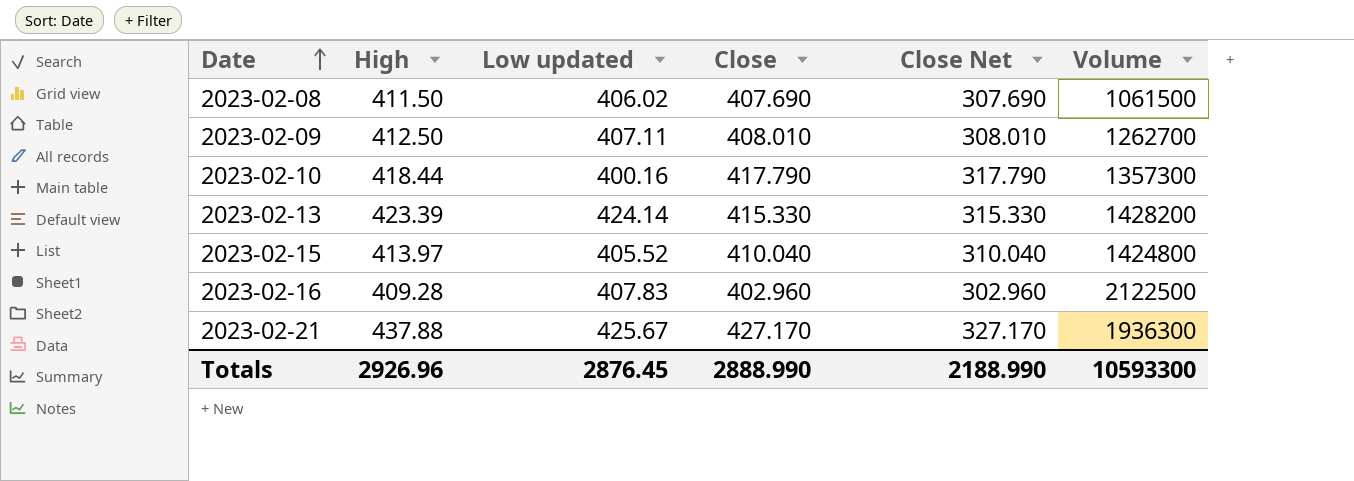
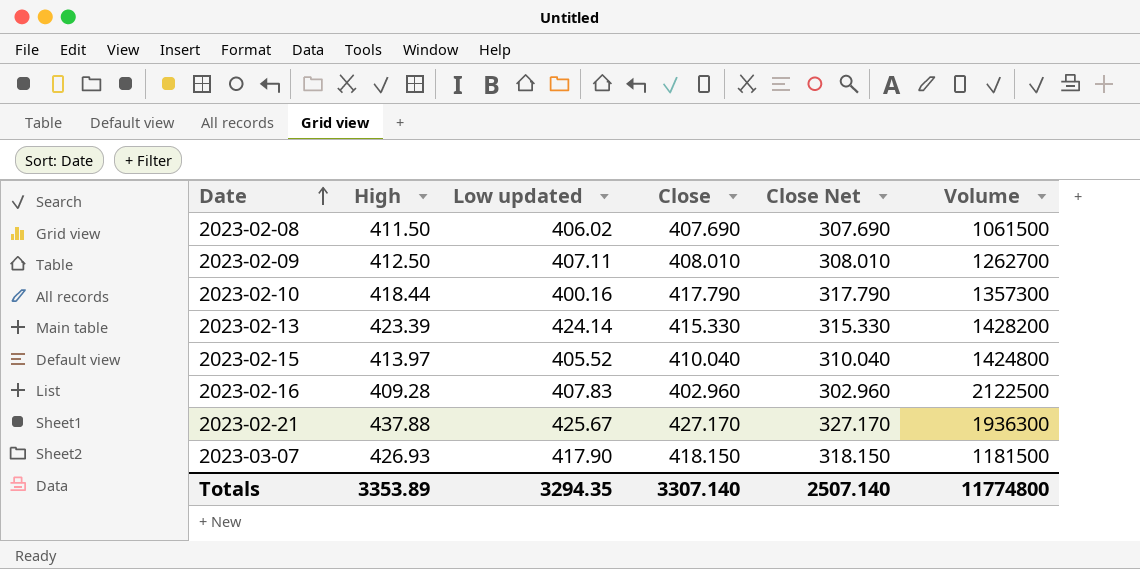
row 2023-03-07: none -> 426.93 | 417.90 | 418.150 | 318.150 | 1181500
Totals | High: 2926.96 -> 3353.89
Totals | Low updated: 2876.45 -> 3294.35
Totals | Close: 2888.990 -> 3307.140
Totals | Close Net: 2188.990 -> 2507.140
Totals | Volume: 10593300 -> 11774800

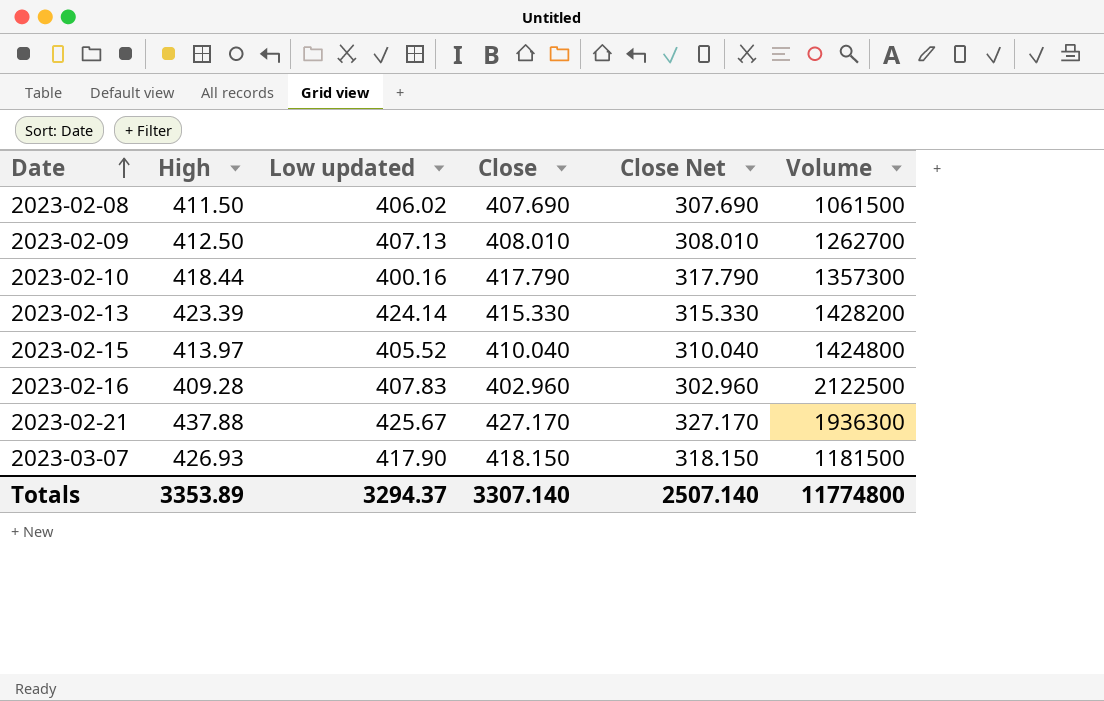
2023-02-09 | Low updated: 407.11 -> 407.13
Totals | Low updated: 3294.35 -> 3294.37

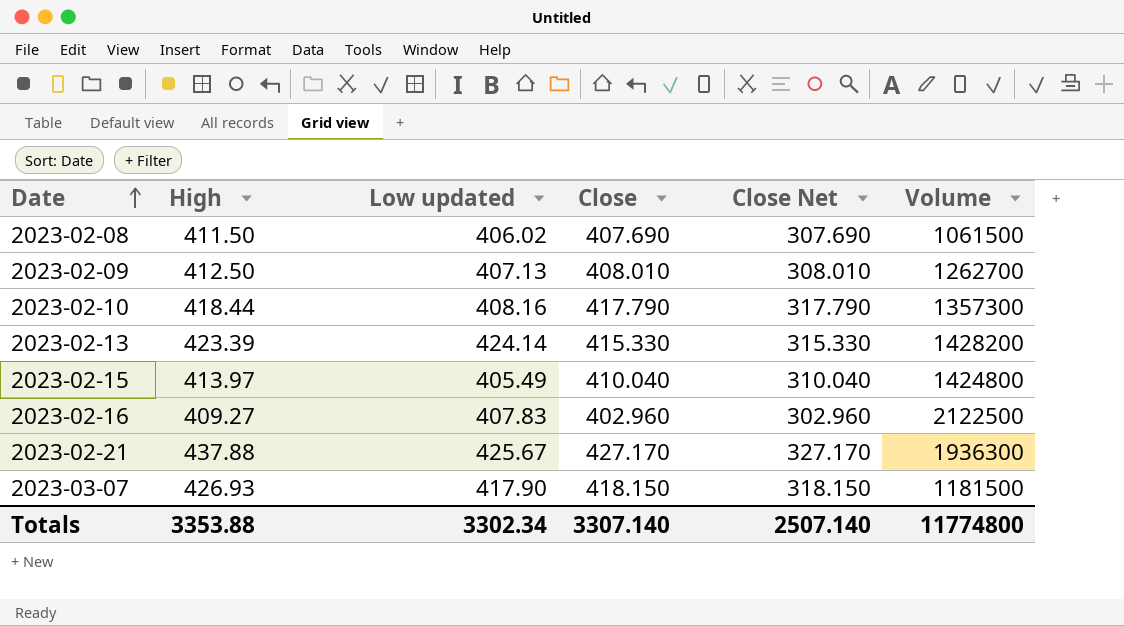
2023-02-10 | Low updated: 400.16 -> 408.16
2023-02-15 | Low updated: 405.52 -> 405.49
2023-02-16 | High: 409.28 -> 409.27
Totals | High: 3353.89 -> 3353.88
Totals | Low updated: 3294.37 -> 3302.34

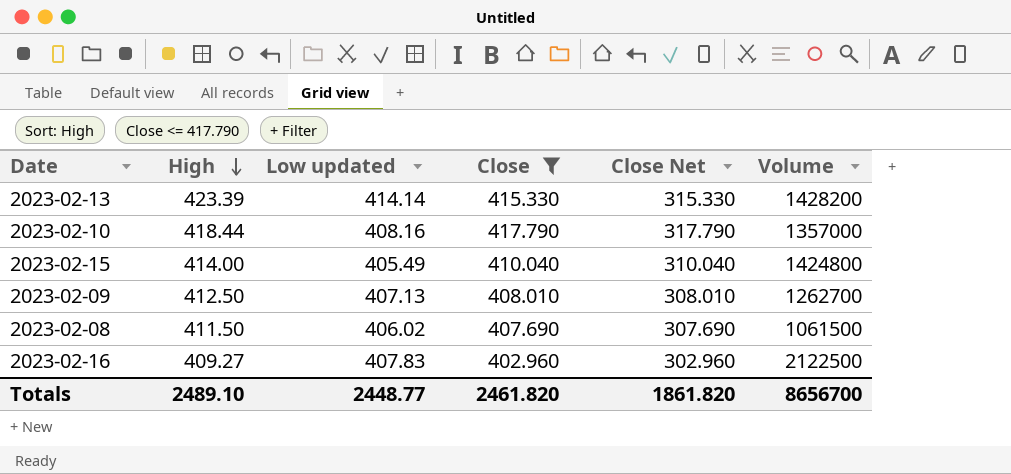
filter: none -> Close <= 417.790
row order: Date ascending -> High descending
2023-02-13 | Low updated: 424.14 -> 414.14
2023-02-10 | Volume: 1357300 -> 1357000
2023-02-15 | High: 413.97 -> 414.00
Totals | High: 3353.88 -> 2489.10
Totals | Low updated: 3302.34 -> 2448.77
Totals | Close: 3307.140 -> 2461.820
Totals | Close Net: 2507.140 -> 1861.820
Totals | Volume: 11774800 -> 8656700

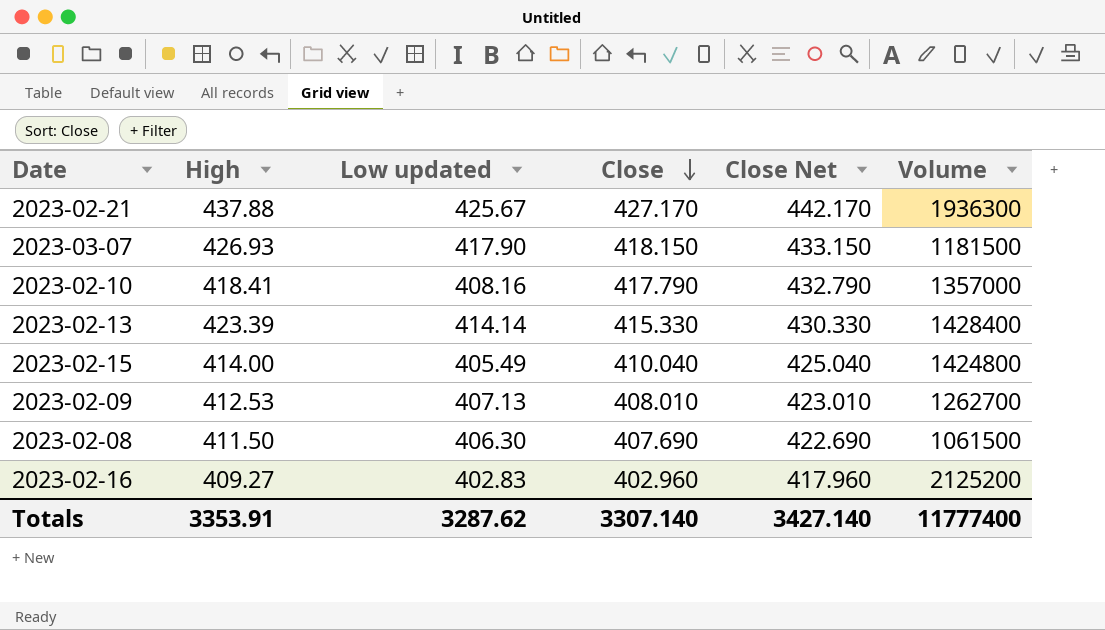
filter: Close <= 417.790 -> none
row order: High descending -> Close descending
column Close Net | formula: [Close] - 100 -> [Close] + 15
2023-02-10 | High: 418.44 -> 418.41
2023-02-13 | Volume: 1428200 -> 1428400
2023-02-09 | High: 412.50 -> 412.53
2023-02-08 | Low updated: 406.02 -> 406.30
2023-02-16 | Low updated: 407.83 -> 402.83
2023-02-16 | Volume: 2122500 -> 2125200
Totals | High: 2489.10 -> 3353.91
Totals | Low updated: 2448.77 -> 3287.62
Totals | Close: 2461.820 -> 3307.140
Totals | Close Net: 1861.820 -> 3427.140
Totals | Volume: 8656700 -> 11777400

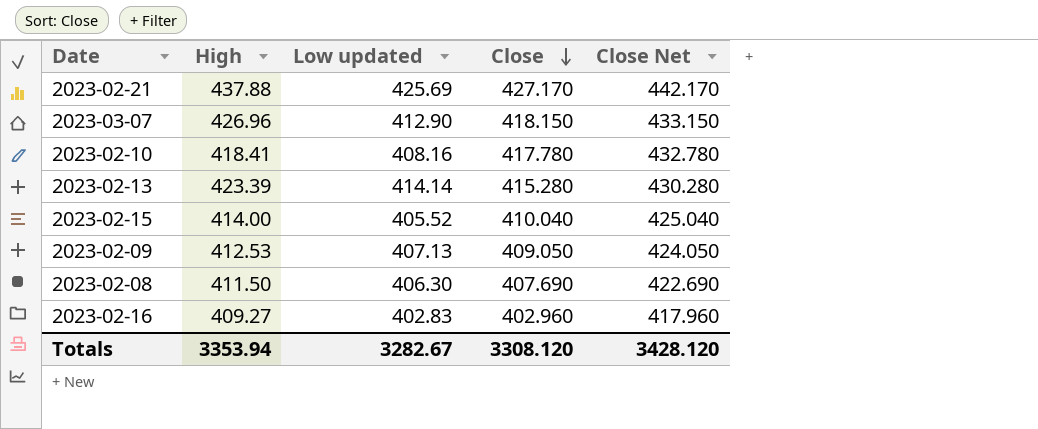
column Volume | position: 6 -> none
2023-02-21 | Low updated: 425.67 -> 425.69
2023-03-07 | High: 426.93 -> 426.96
2023-03-07 | Low updated: 417.90 -> 412.90
2023-02-10 | Close: 417.790 -> 417.780
2023-02-10 | Close Net: 432.790 -> 432.780
2023-02-13 | Close: 415.330 -> 415.280
2023-02-13 | Close Net: 430.330 -> 430.280
2023-02-15 | Low updated: 405.49 -> 405.52
2023-02-09 | Close: 408.010 -> 409.050
2023-02-09 | Close Net: 423.010 -> 424.050
Totals | High: 3353.91 -> 3353.94
Totals | Low updated: 3287.62 -> 3282.67
Totals | Close: 3307.140 -> 3308.120
Totals | Close Net: 3427.140 -> 3428.120

